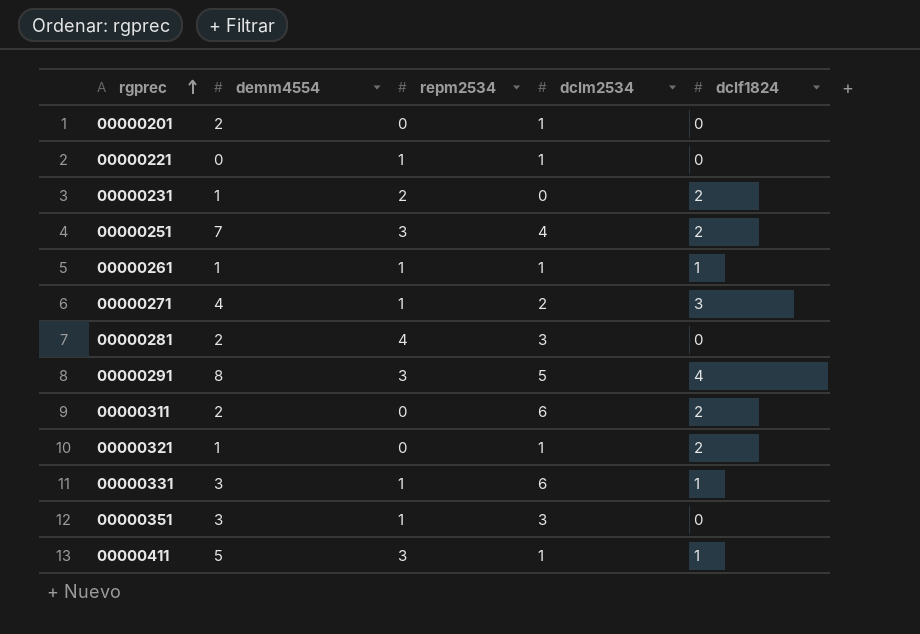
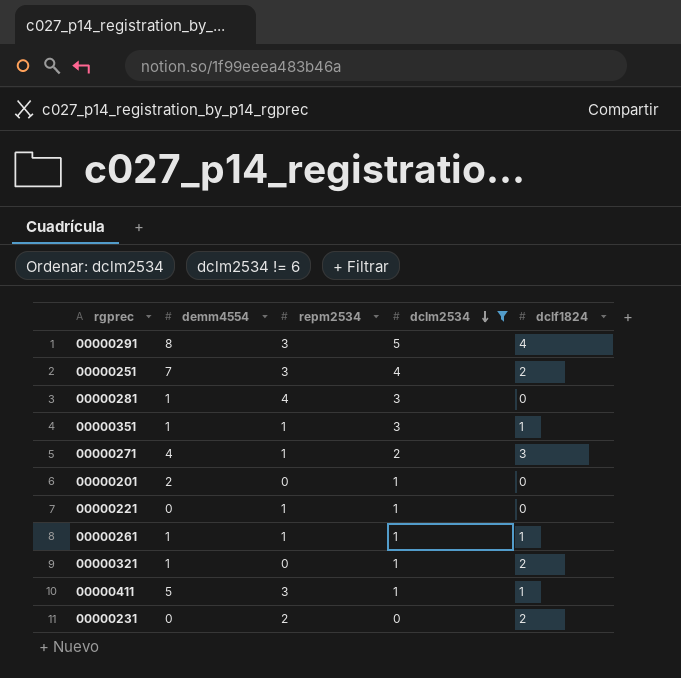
filter: none -> dclm2534 != 6
row order: rgprec ascending -> dclm2534 descending
00000281 | demm4554: 2 -> 1
00000351 | demm4554: 3 -> 1
00000351 | dclf1824: 0 -> 1
00000231 | demm4554: 1 -> 0

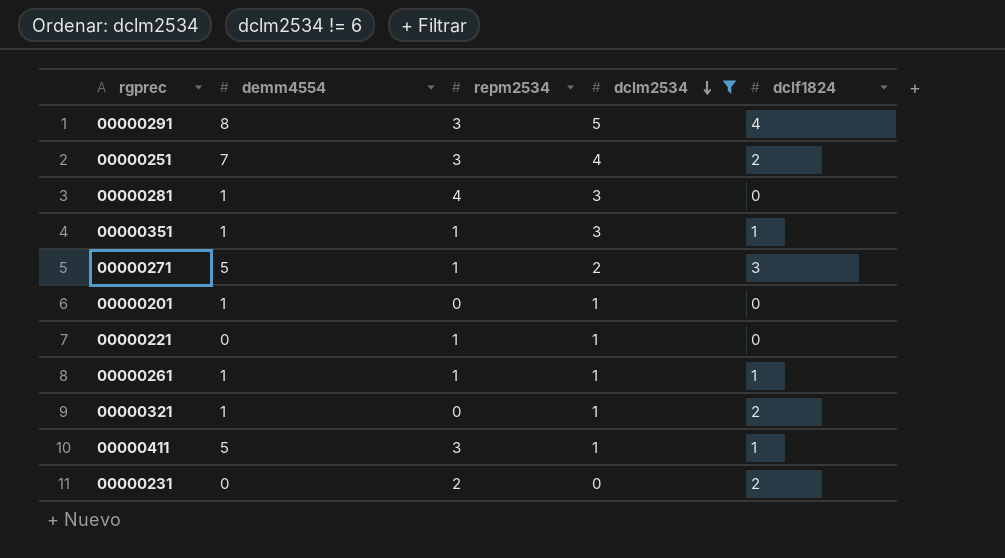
00000271 | demm4554: 4 -> 5
00000201 | demm4554: 2 -> 1

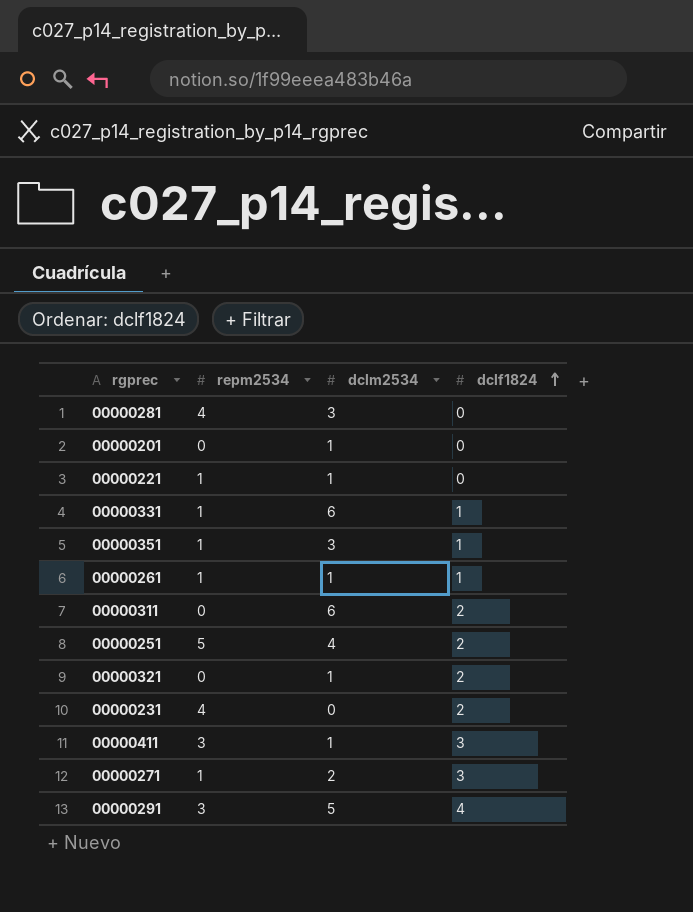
filter: dclm2534 != 6 -> none
row order: dclm2534 descending -> dclf1824 ascending
column demm4554 | position: 2 -> none
00000251 | repm2534: 3 -> 5
00000231 | repm2534: 2 -> 4
00000411 | dclf1824: 1 -> 3

